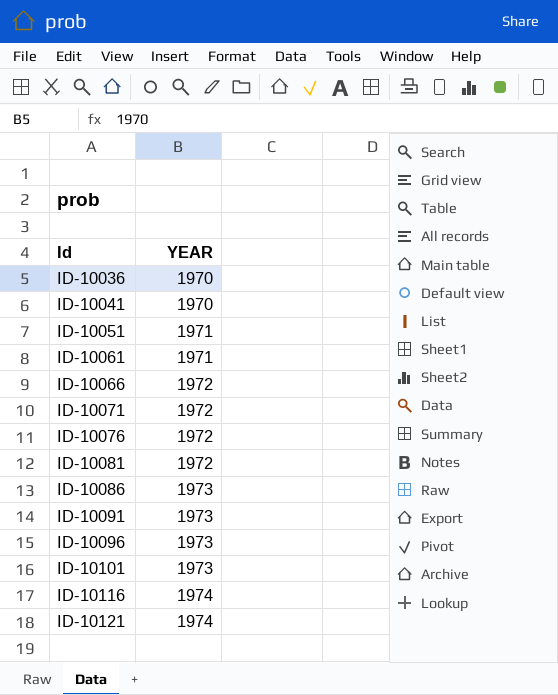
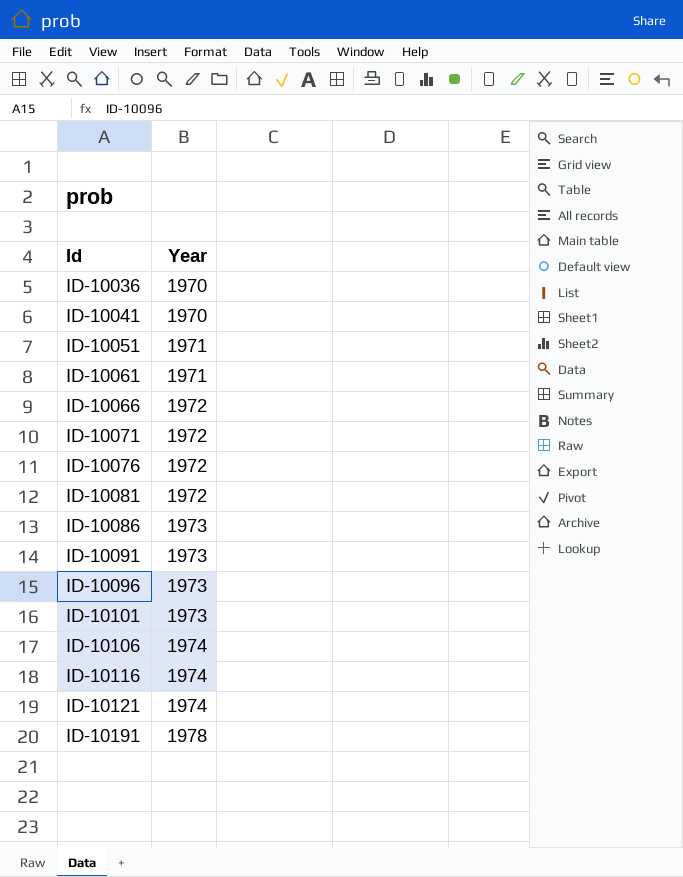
column name: YEAR -> Year
row ID-10106: none -> 1974
row ID-10191: none -> 1978

